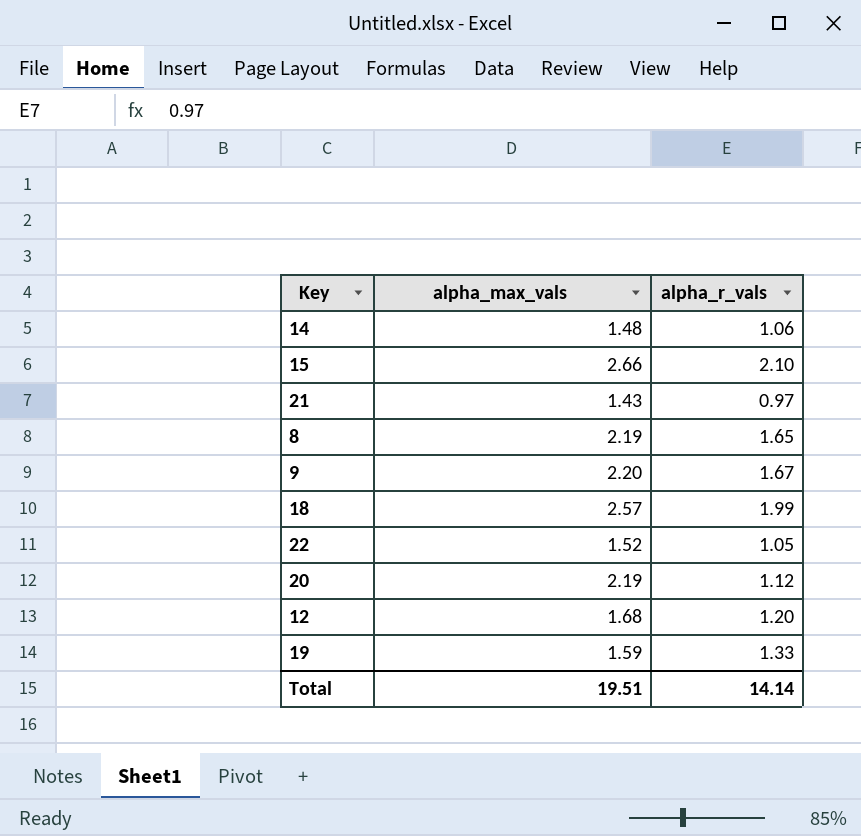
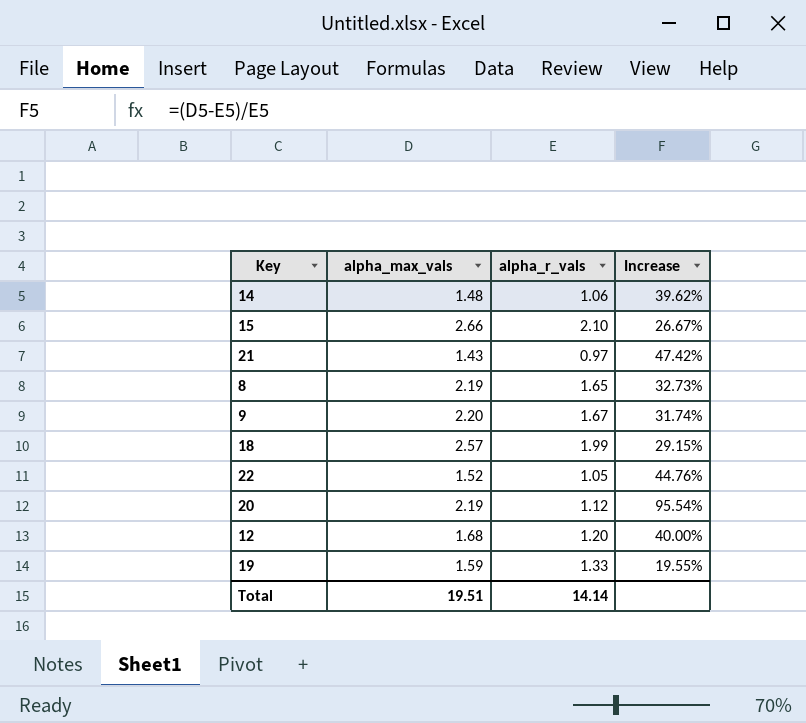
column Increase | formula: none -> ([alpha_max_vals] - [alpha_r_vals]) / [alpha_r_vals]

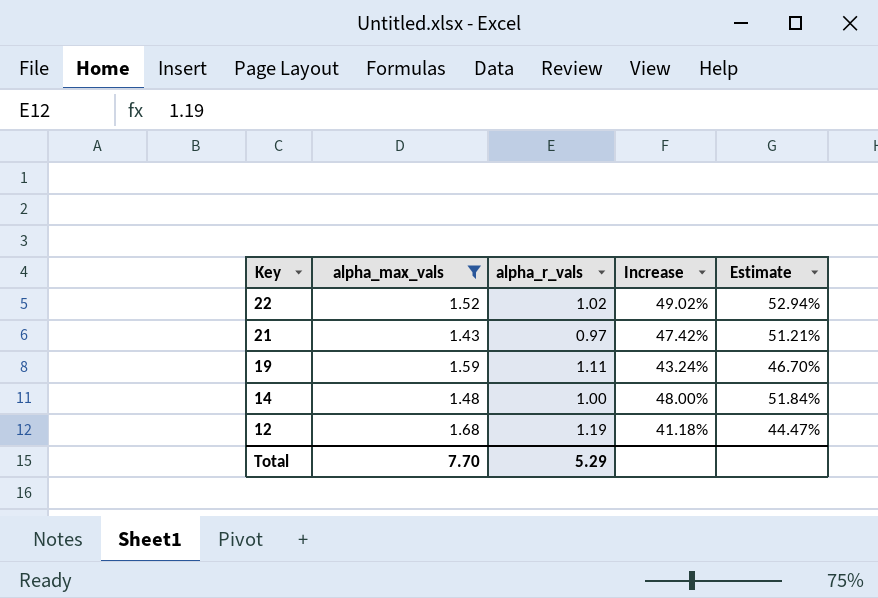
filter: none -> alpha_max_vals <= 1.68
row order: none -> Key descending
column Estimate | formula: none -> [Increase] * 1.08
22 | alpha_r_vals: 1.05 -> 1.02
22 | Increase: 44.76% -> 49.02%
19 | alpha_r_vals: 1.33 -> 1.11
19 | Increase: 19.55% -> 43.24%
14 | alpha_r_vals: 1.06 -> 1.00
14 | Increase: 39.62% -> 48.00%
12 | alpha_r_vals: 1.20 -> 1.19
12 | Increase: 40.00% -> 41.18%
Total | alpha_max_vals: 19.51 -> 7.70
Total | alpha_r_vals: 14.14 -> 5.29

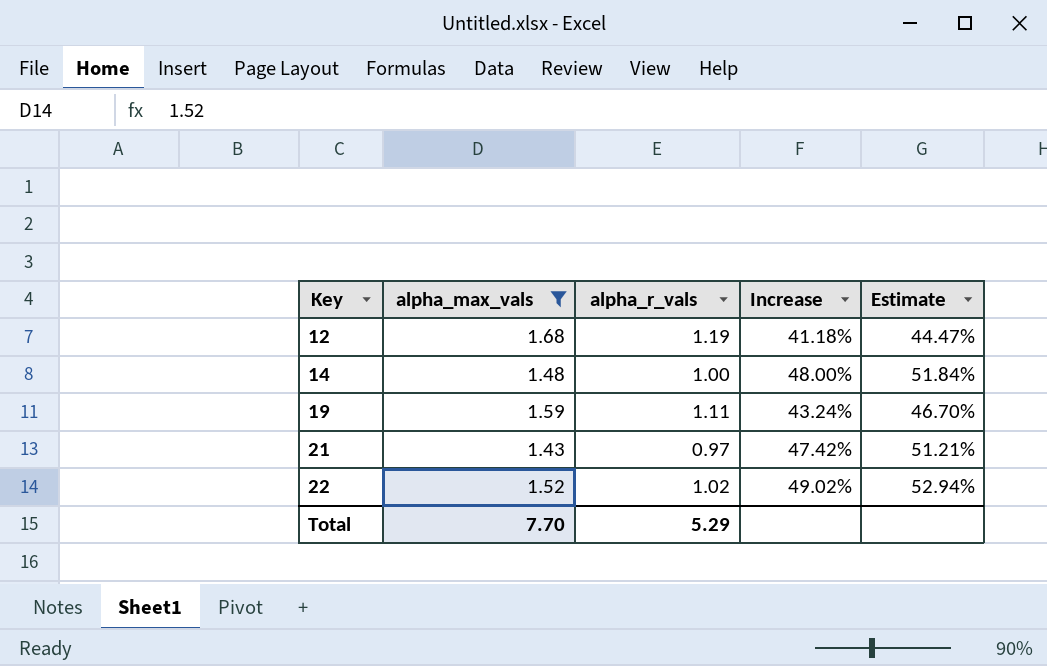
row order: Key descending -> Key ascending

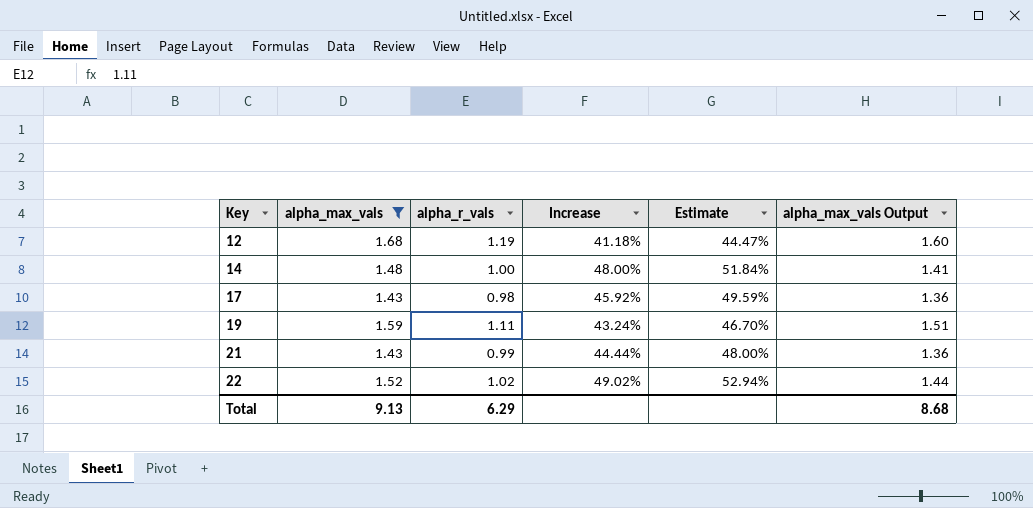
column alpha_max_vals Output | formula: none -> [alpha_max_vals] * 0.95
row 17: none -> 1.43 | 0.98 | 45.92% | 49.59% | 1.36
21 | alpha_r_vals: 0.97 -> 0.99
21 | Increase: 47.42% -> 44.44%
21 | Estimate: 51.21% -> 48.00%
Total | alpha_max_vals: 7.70 -> 9.13
Total | alpha_r_vals: 5.29 -> 6.29

